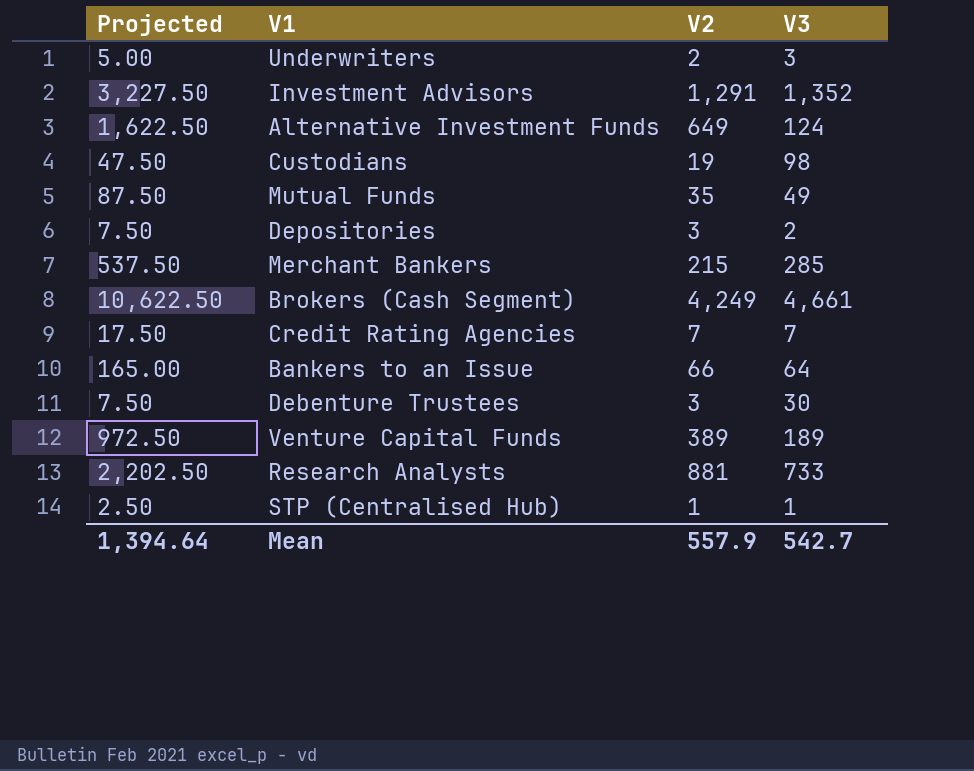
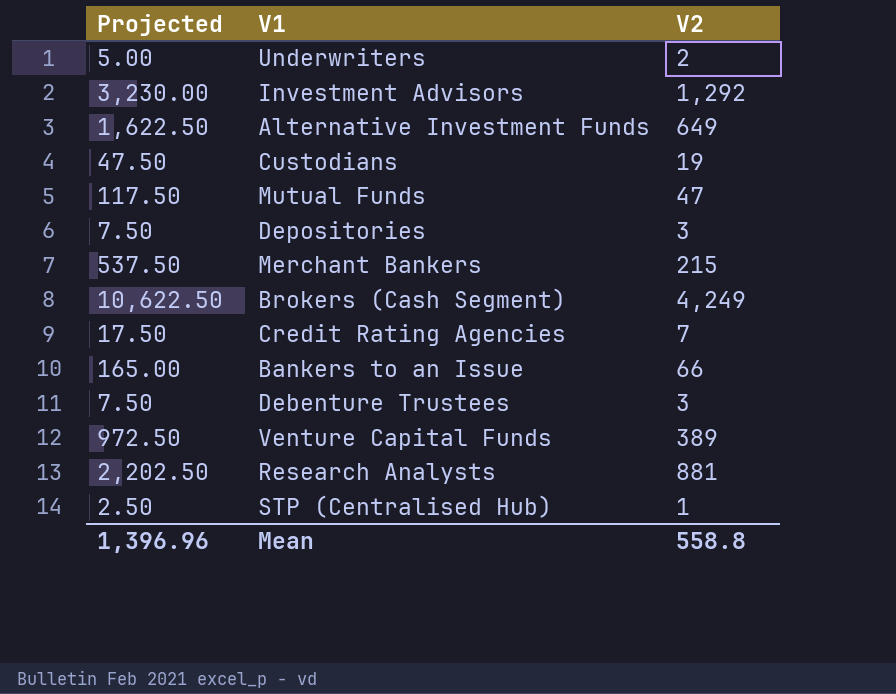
column V3 | position: 4 -> none
Investment Advisors | Projected: 3,227.50 -> 3,230.00
Investment Advisors | V2: 1,291 -> 1,292
Mutual Funds | Projected: 87.50 -> 117.50
Mutual Funds | V2: 35 -> 47
Mean | Projected: 1,394.64 -> 1,396.96
Mean | V2: 557.9 -> 558.8

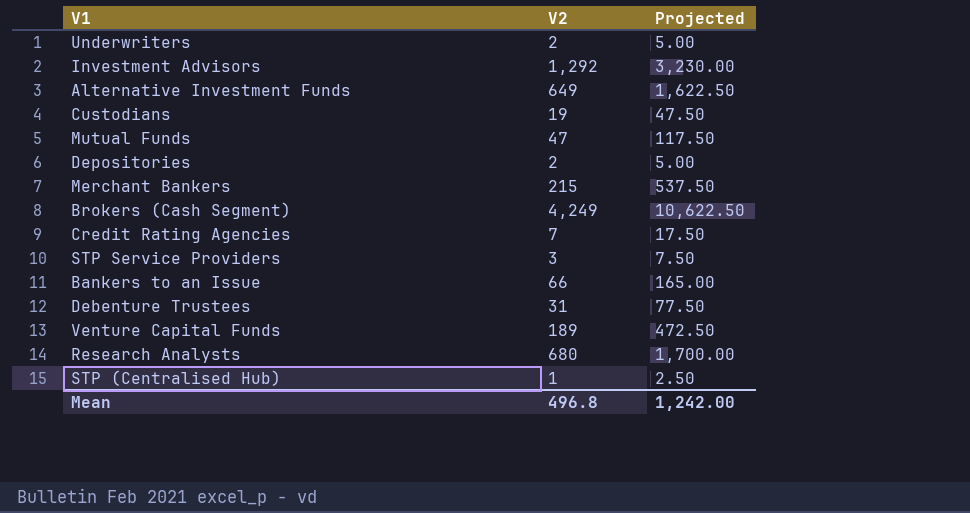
column Projected | position: 1 -> 3
Depositories | V2: 3 -> 2
Depositories | Projected: 7.50 -> 5.00
row STP Service Providers: none -> 3 | 7.50
Debenture Trustees | V2: 3 -> 31
Debenture Trustees | Projected: 7.50 -> 77.50
Venture Capital Funds | V2: 389 -> 189
Venture Capital Funds | Projected: 972.50 -> 472.50
Research Analysts | V2: 881 -> 680
Research Analysts | Projected: 2,202.50 -> 1,700.00
Mean | V2: 558.8 -> 496.8
Mean | Projected: 1,396.96 -> 1,242.00

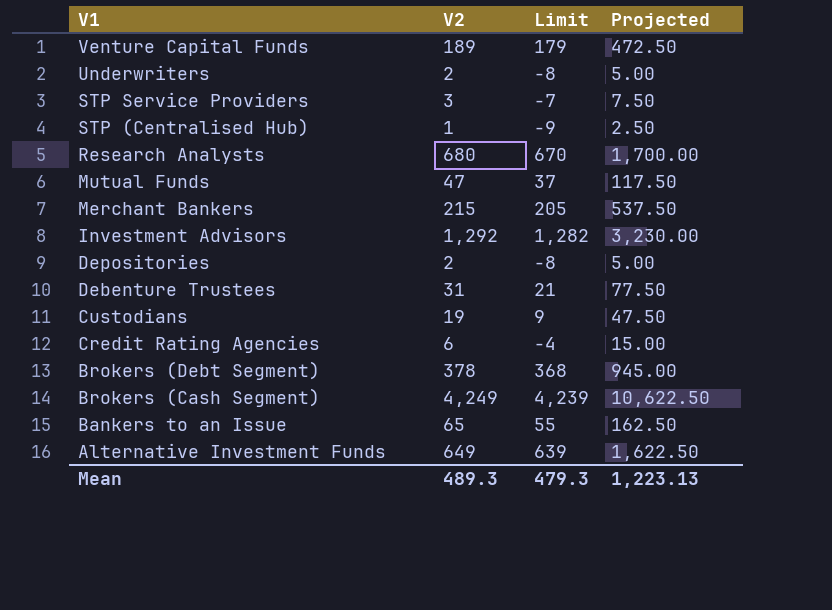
row order: none -> V1 descending
column Limit | formula: none -> [V2] - 10
Credit Rating Agencies | V2: 7 -> 6
Credit Rating Agencies | Projected: 17.50 -> 15.00
row Brokers (Debt Segment): none -> 378 | 368 | 945.00
Bankers to an Issue | V2: 66 -> 65
Bankers to an Issue | Projected: 165.00 -> 162.50
Mean | V2: 496.8 -> 489.3
Mean | Projected: 1,242.00 -> 1,223.13

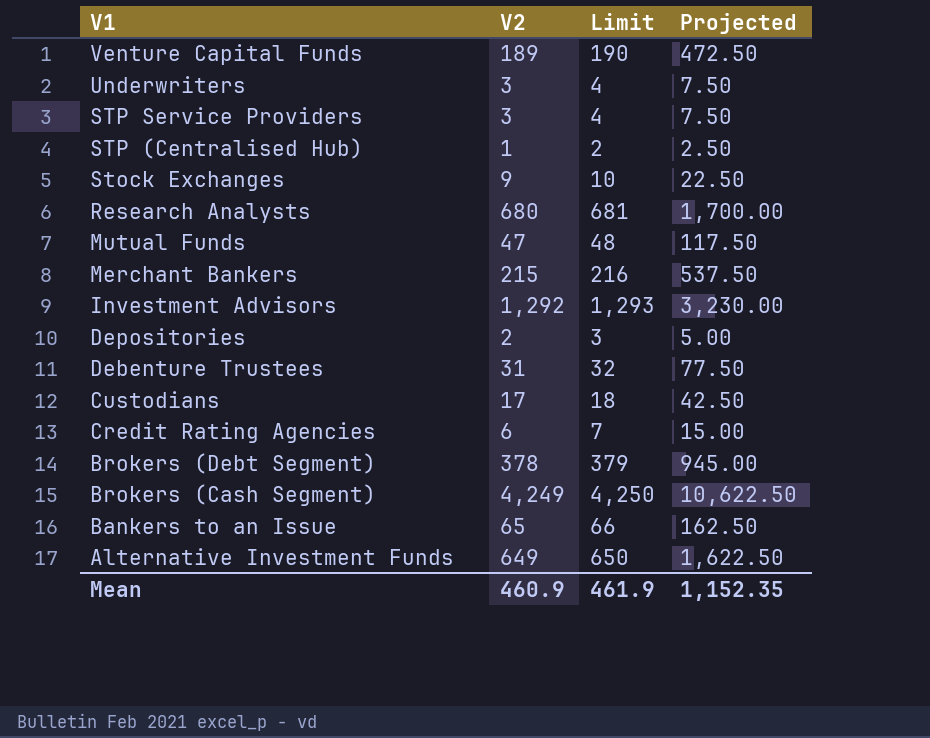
column Limit | formula: [V2] - 10 -> [V2] + 1
Underwriters | V2: 2 -> 3
Underwriters | Projected: 5.00 -> 7.50
row Stock Exchanges: none -> 9 | 10 | 22.50
Custodians | V2: 19 -> 17
Custodians | Projected: 47.50 -> 42.50
Mean | V2: 489.3 -> 460.9
Mean | Limit: 479.3 -> 461.9
Mean | Projected: 1,223.13 -> 1,152.35

